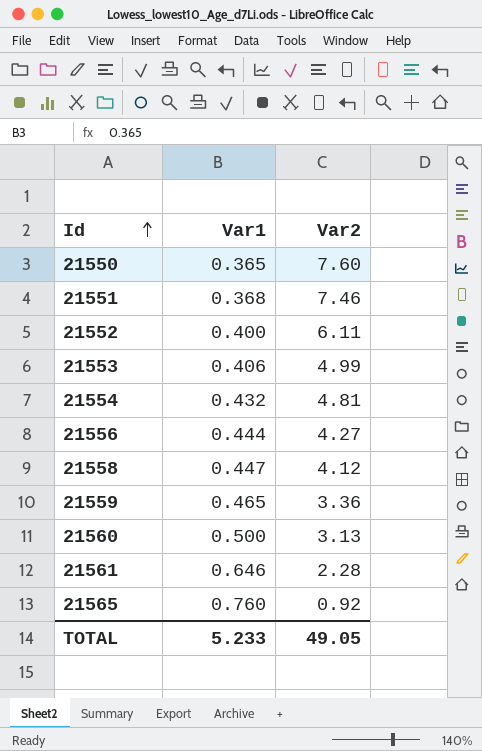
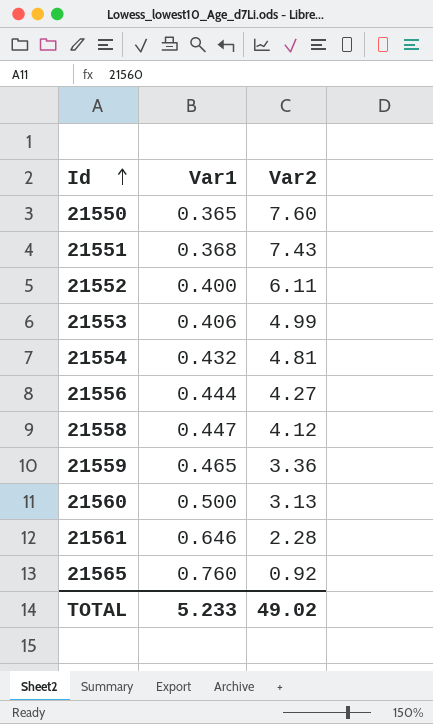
21551 | Var2: 7.46 -> 7.43
TOTAL | Var2: 49.05 -> 49.02

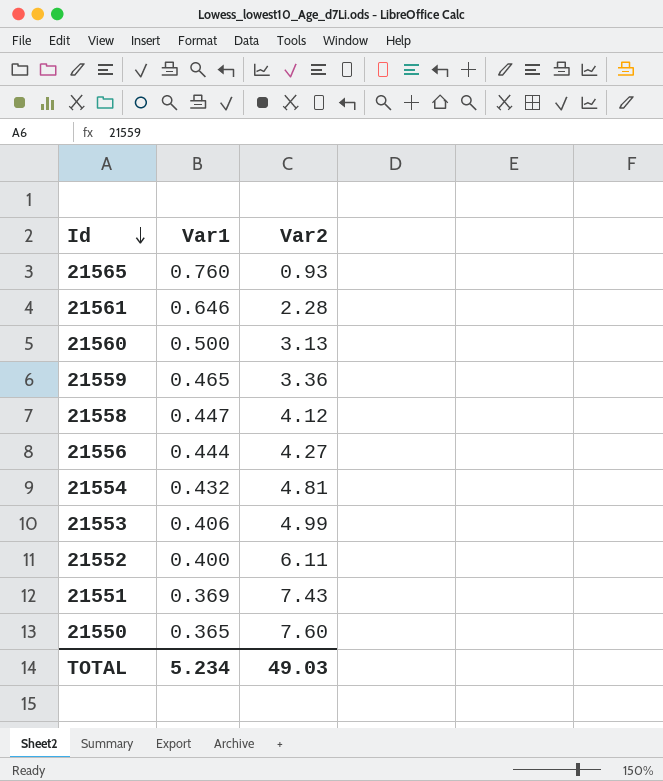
row order: Id ascending -> Id descending
21565 | Var2: 0.92 -> 0.93
21551 | Var1: 0.368 -> 0.369
TOTAL | Var1: 5.233 -> 5.234
TOTAL | Var2: 49.02 -> 49.03

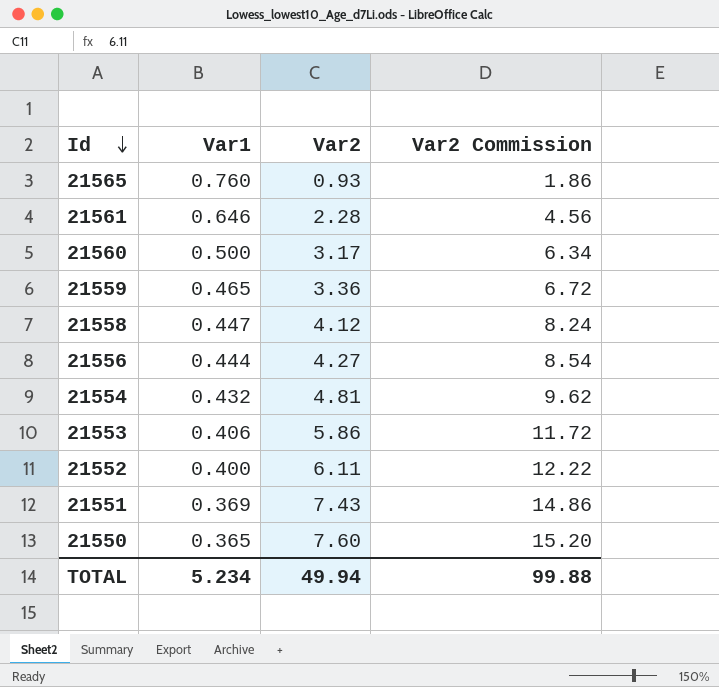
column Var2 Commission | formula: none -> [Var2] * 2
21560 | Var2: 3.13 -> 3.17
21553 | Var2: 4.99 -> 5.86
TOTAL | Var2: 49.03 -> 49.94

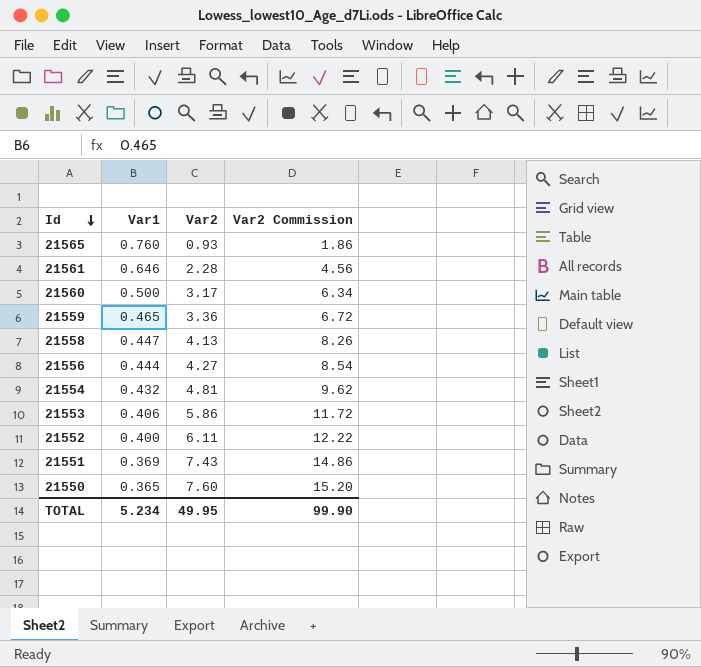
21558 | Var2: 4.12 -> 4.13
21558 | Var2 Commission: 8.24 -> 8.26
TOTAL | Var2: 49.94 -> 49.95
TOTAL | Var2 Commission: 99.88 -> 99.90

